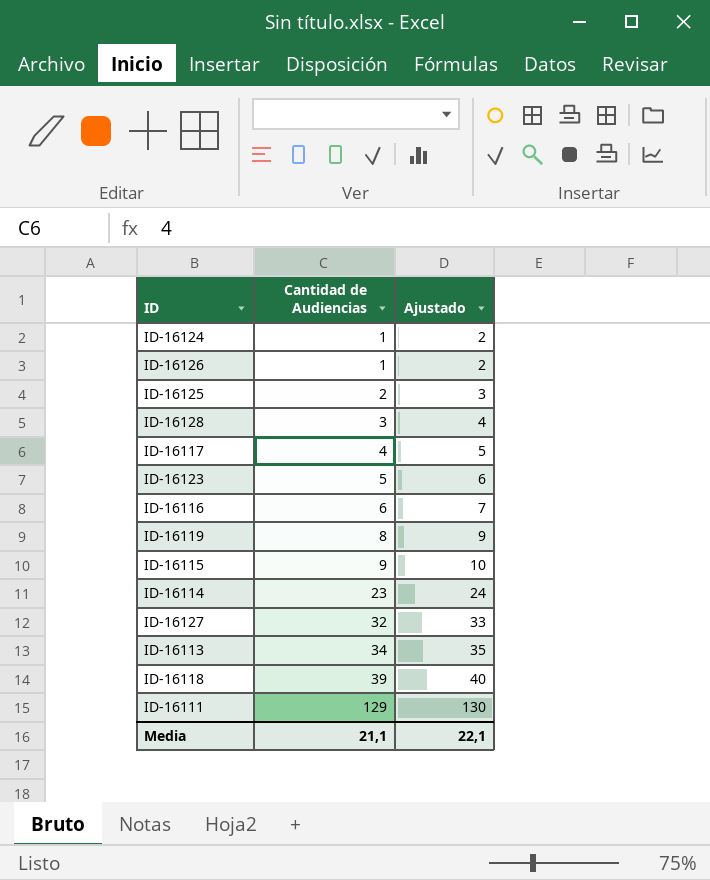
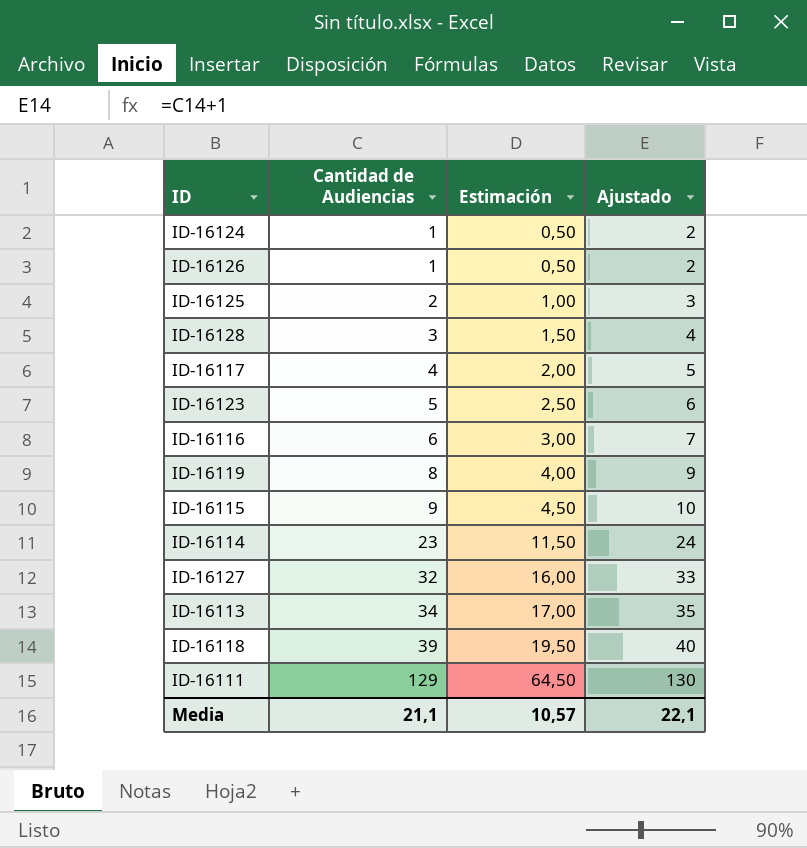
column Estimación | formula: none -> [Cantidad de Audiencias] * 0,5

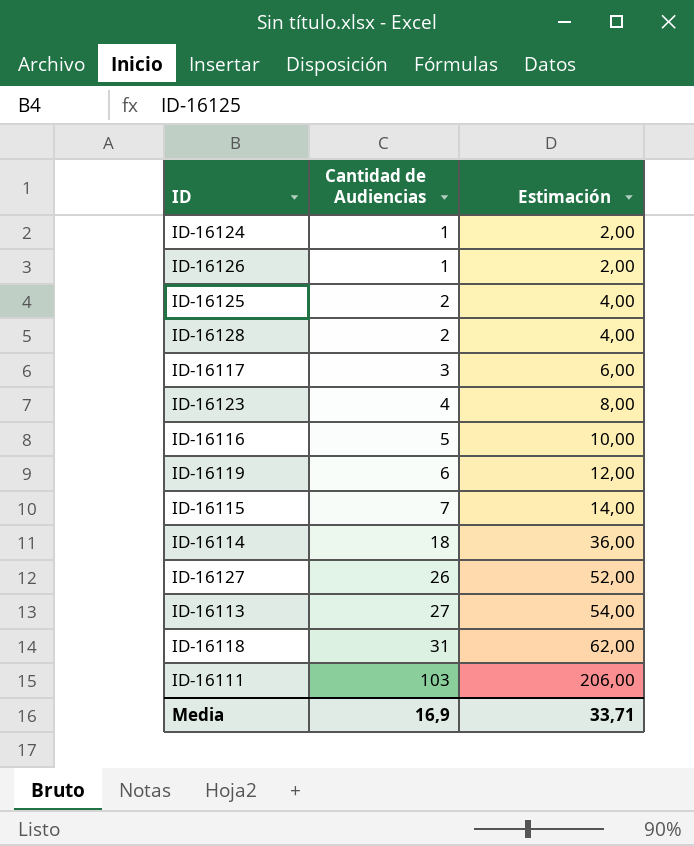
column Ajustado | formula: [Cantidad de Audiencias] + 1 -> none
column Estimación | formula: [Cantidad de Audiencias] * 0,5 -> [Cantidad de Audiencias] * 2
ID-16128 | Cantidad de Audiencias: 3 -> 2
ID-16117 | Cantidad de Audiencias: 4 -> 3
ID-16123 | Cantidad de Audiencias: 5 -> 4
ID-16116 | Cantidad de Audiencias: 6 -> 5
ID-16119 | Cantidad de Audiencias: 8 -> 6
ID-16115 | Cantidad de Audiencias: 9 -> 7
ID-16114 | Cantidad de Audiencias: 23 -> 18
ID-16127 | Cantidad de Audiencias: 32 -> 26
ID-16113 | Cantidad de Audiencias: 34 -> 27
ID-16118 | Cantidad de Audiencias: 39 -> 31
ID-16111 | Cantidad de Audiencias: 129 -> 103
Media | Cantidad de Audiencias: 21,1 -> 16,9
Media | Estimación: 10,57 -> 33,71

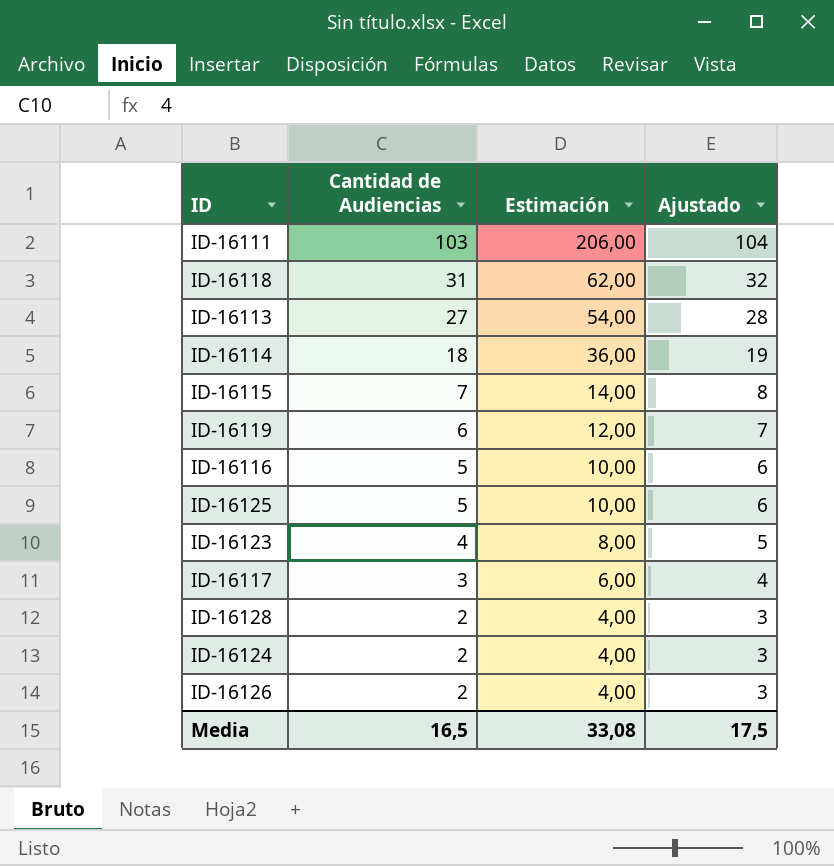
row order: Cantidad de Audiencias ascending -> Cantidad de Audiencias descending
column Ajustado | formula: none -> [Cantidad de Audiencias] + 1
row ID-16127: 26 | 52,00 -> none
ID-16125 | Cantidad de Audiencias: 2 -> 5
ID-16125 | Estimación: 4,00 -> 10,00
ID-16124 | Cantidad de Audiencias: 1 -> 2
ID-16124 | Estimación: 2,00 -> 4,00
ID-16126 | Cantidad de Audiencias: 1 -> 2
ID-16126 | Estimación: 2,00 -> 4,00
Media | Cantidad de Audiencias: 16,9 -> 16,5
Media | Estimación: 33,71 -> 33,08

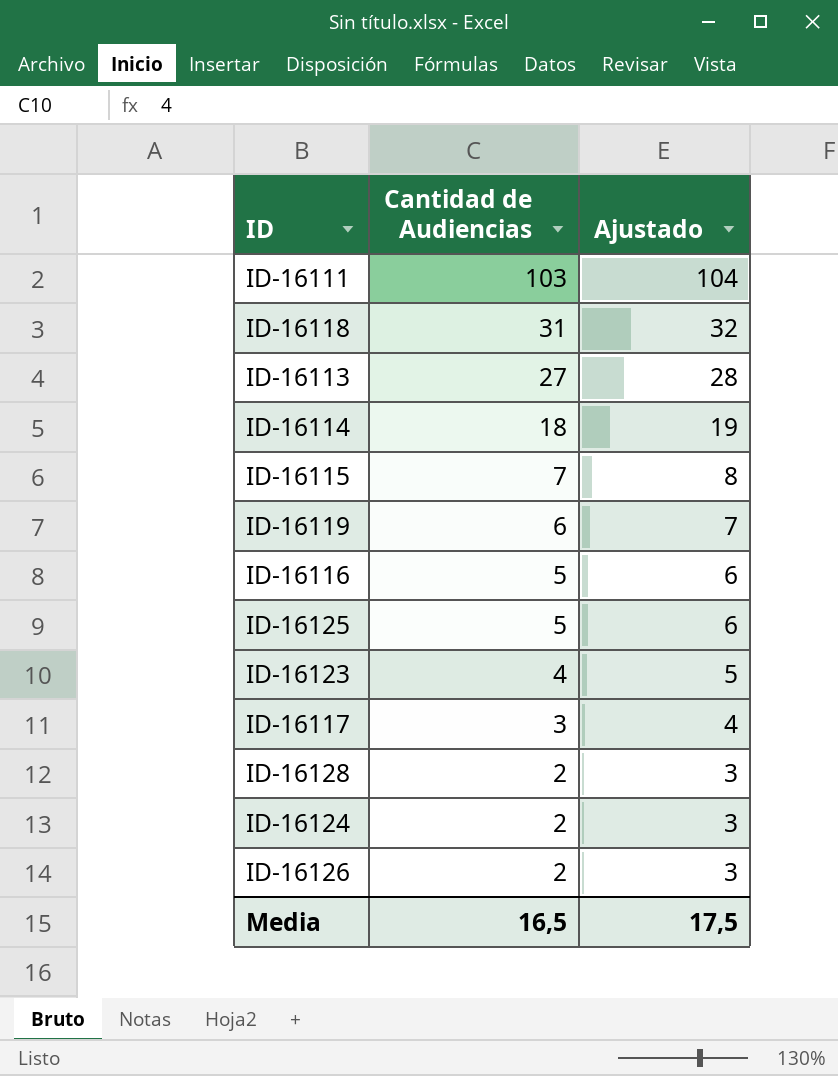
column Estimación | formula: [Cantidad de Audiencias] * 2 -> none

